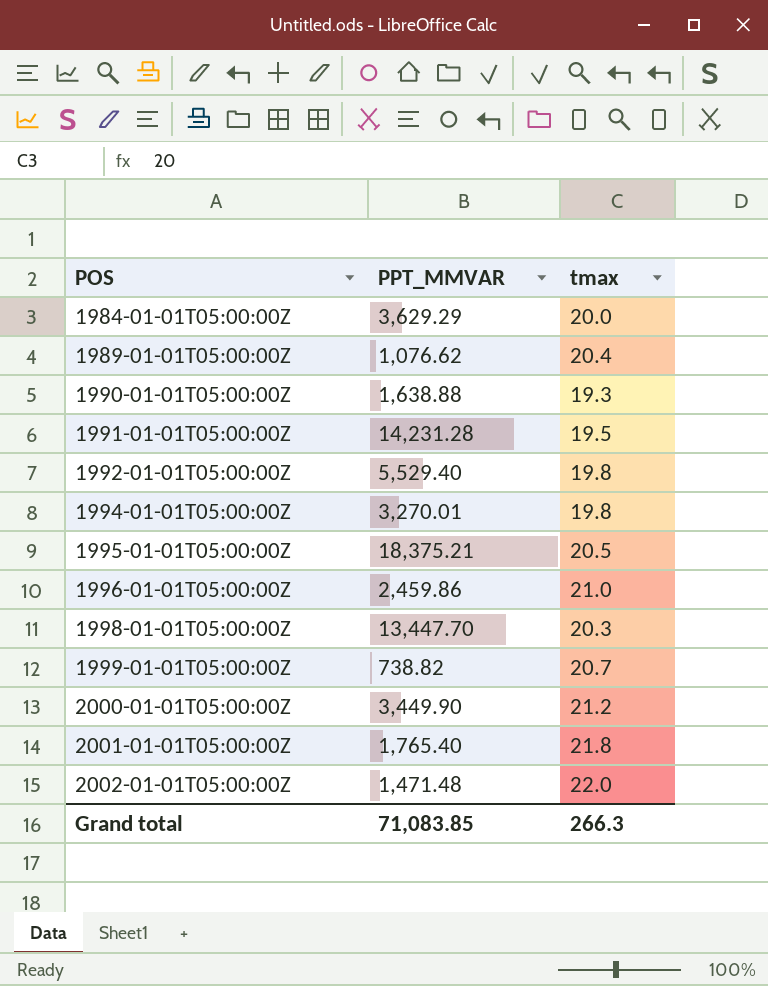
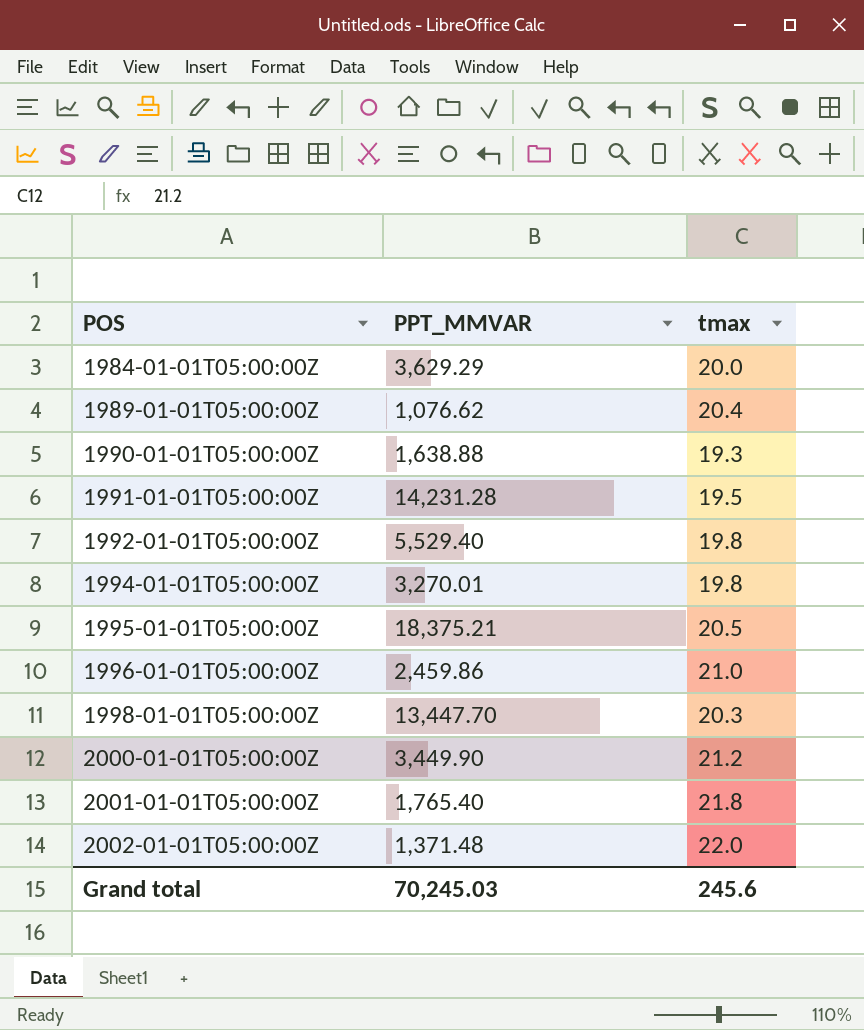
row 1999-01-01T05:00:00Z: 738.82 | 20.7 -> none
2002-01-01T05:00:00Z | PPT_MMVAR: 1,471.48 -> 1,371.48
Grand total | PPT_MMVAR: 71,083.85 -> 70,245.03
Grand total | tmax: 266.3 -> 245.6

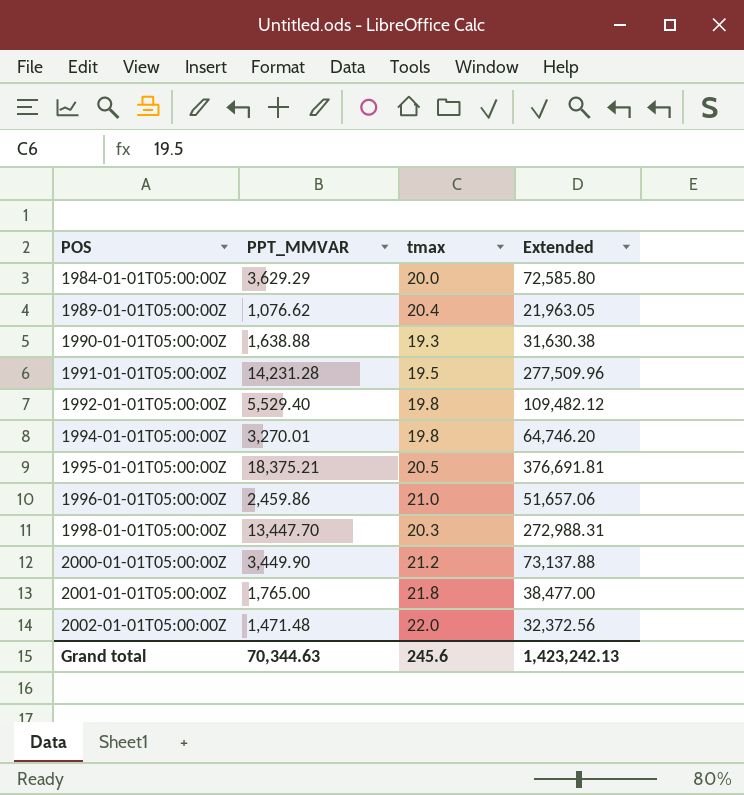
column Extended | formula: none -> [PPT_MMVAR] * [tmax]
2001-01-01T05:00:00Z | PPT_MMVAR: 1,765.40 -> 1,765.00
2002-01-01T05:00:00Z | PPT_MMVAR: 1,371.48 -> 1,471.48
Grand total | PPT_MMVAR: 70,245.03 -> 70,344.63

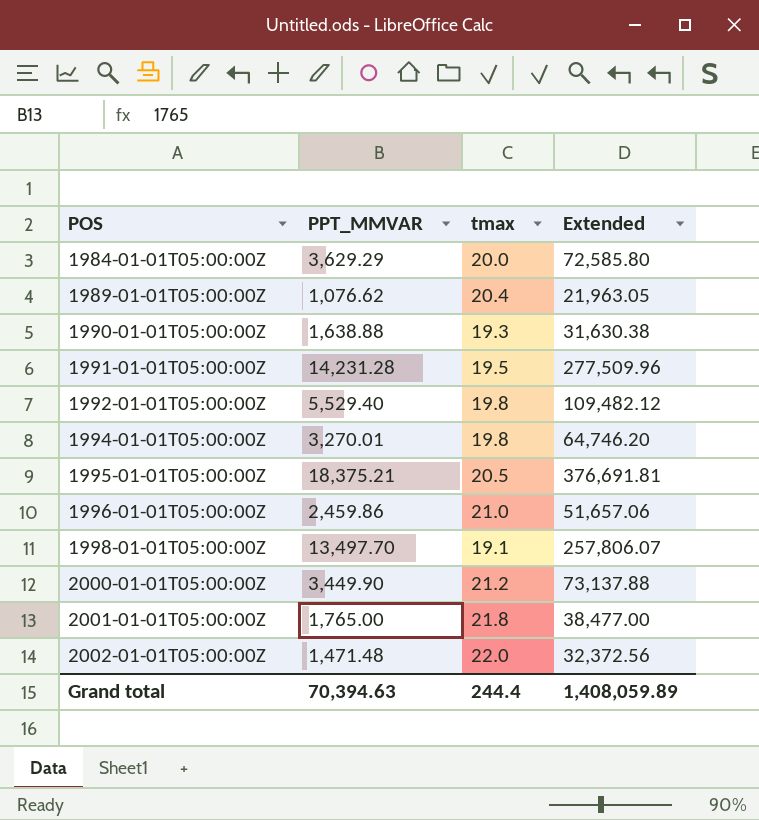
1998-01-01T05:00:00Z | PPT_MMVAR: 13,447.70 -> 13,497.70
1998-01-01T05:00:00Z | tmax: 20.3 -> 19.1
1998-01-01T05:00:00Z | Extended: 272,988.31 -> 257,806.07
Grand total | PPT_MMVAR: 70,344.63 -> 70,394.63
Grand total | tmax: 245.6 -> 244.4
Grand total | Extended: 1,423,242.13 -> 1,408,059.89

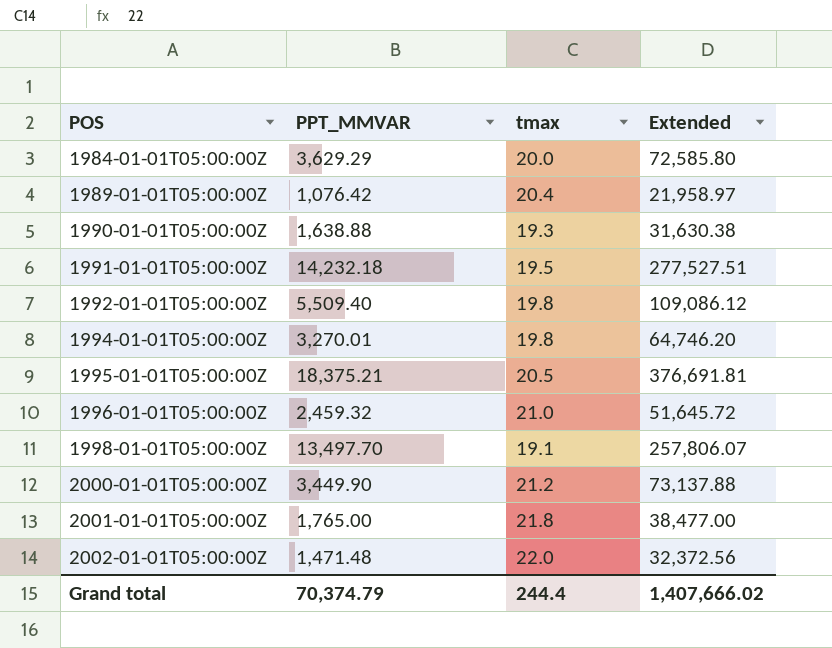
1989-01-01T05:00:00Z | PPT_MMVAR: 1,076.62 -> 1,076.42
1989-01-01T05:00:00Z | Extended: 21,963.05 -> 21,958.97
1991-01-01T05:00:00Z | PPT_MMVAR: 14,231.28 -> 14,232.18
1991-01-01T05:00:00Z | Extended: 277,509.96 -> 277,527.51
1992-01-01T05:00:00Z | PPT_MMVAR: 5,529.40 -> 5,509.40
1992-01-01T05:00:00Z | Extended: 109,482.12 -> 109,086.12
1996-01-01T05:00:00Z | PPT_MMVAR: 2,459.86 -> 2,459.32
1996-01-01T05:00:00Z | Extended: 51,657.06 -> 51,645.72
Grand total | PPT_MMVAR: 70,394.63 -> 70,374.79
Grand total | Extended: 1,408,059.89 -> 1,407,666.02

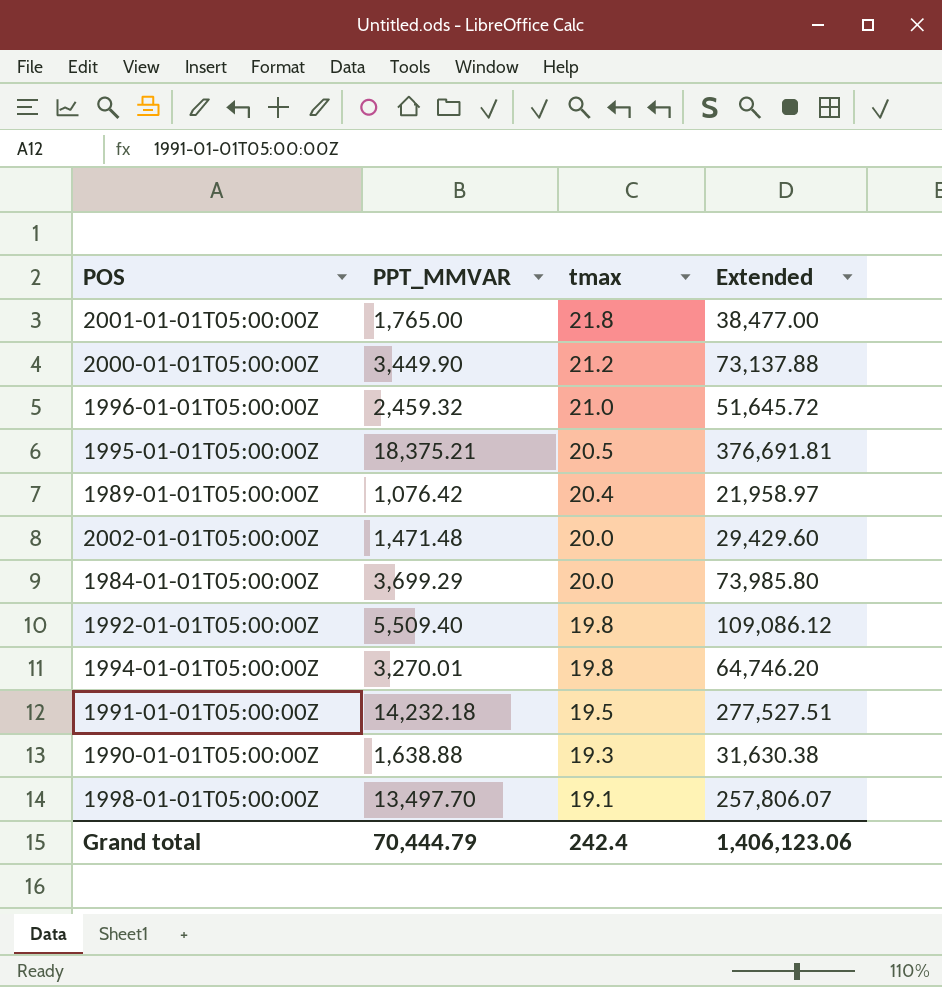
row order: POS ascending -> tmax descending
2002-01-01T05:00:00Z | tmax: 22.0 -> 20.0
2002-01-01T05:00:00Z | Extended: 32,372.56 -> 29,429.60
1984-01-01T05:00:00Z | PPT_MMVAR: 3,629.29 -> 3,699.29
1984-01-01T05:00:00Z | Extended: 72,585.80 -> 73,985.80
Grand total | PPT_MMVAR: 70,374.79 -> 70,444.79
Grand total | tmax: 244.4 -> 242.4
Grand total | Extended: 1,407,666.02 -> 1,406,123.06

